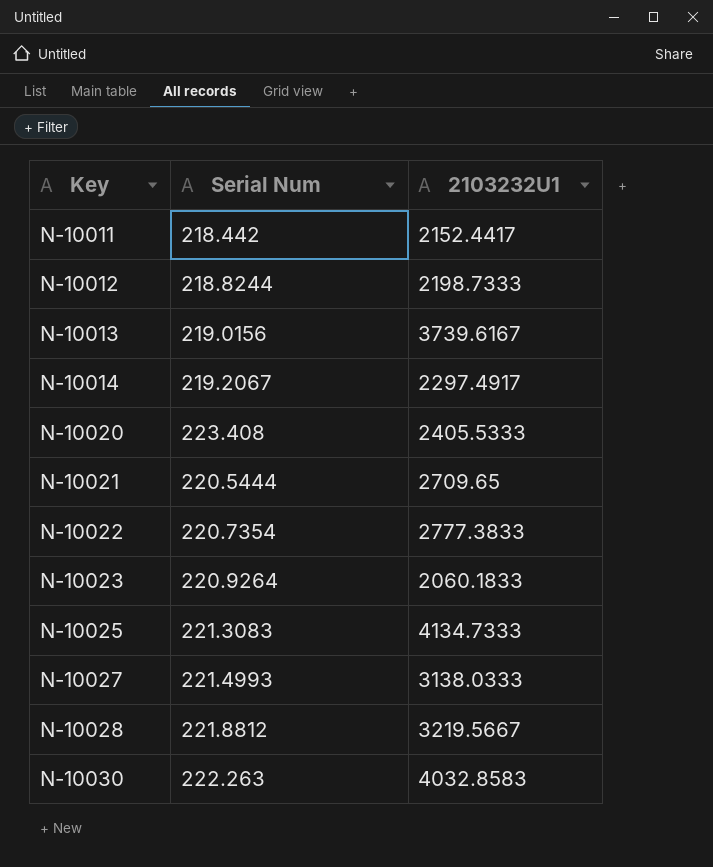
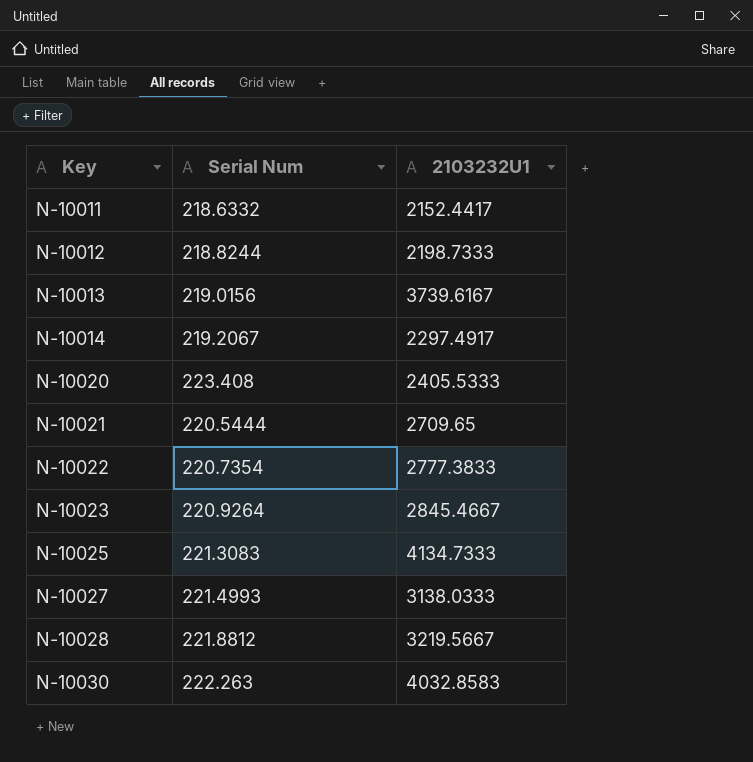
N-10011 | Serial Num: 218.442 -> 218.6332
N-10023 | 2103232U1: 2060.1833 -> 2845.4667

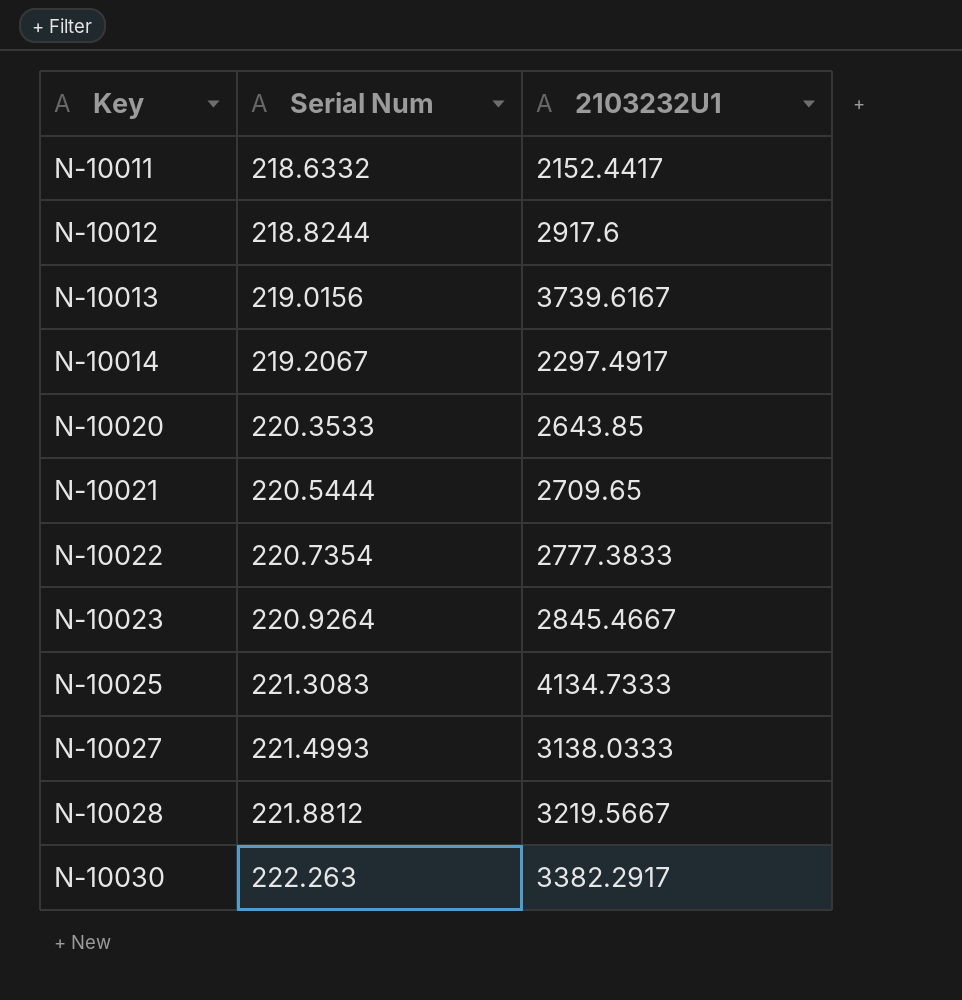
N-10012 | 2103232U1: 2198.7333 -> 2917.6
N-10020 | Serial Num: 223.408 -> 220.3533
N-10020 | 2103232U1: 2405.5333 -> 2643.85
N-10030 | 2103232U1: 4032.8583 -> 3382.2917

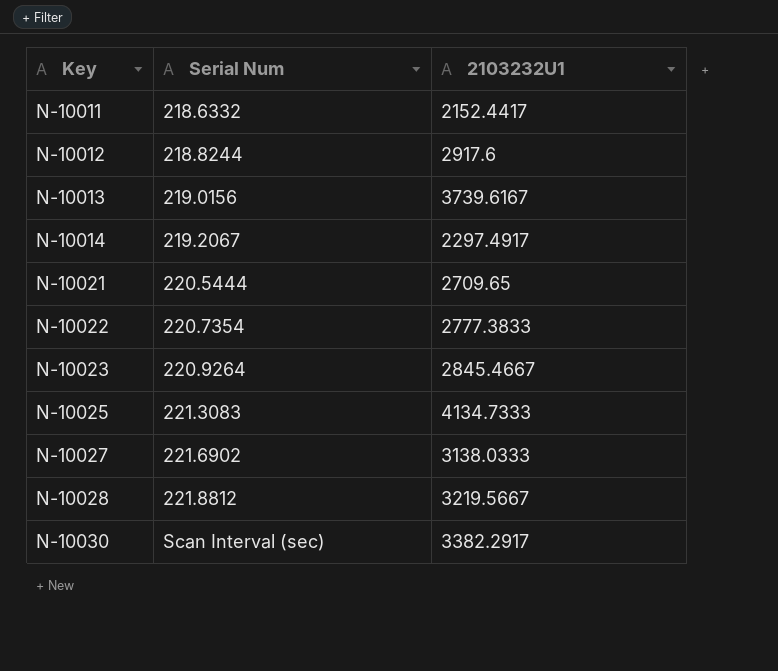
row N-10020: 220.3533 | 2643.85 -> none
N-10027 | Serial Num: 221.4993 -> 221.6902
N-10030 | Serial Num: 222.263 -> Scan Interval (sec)

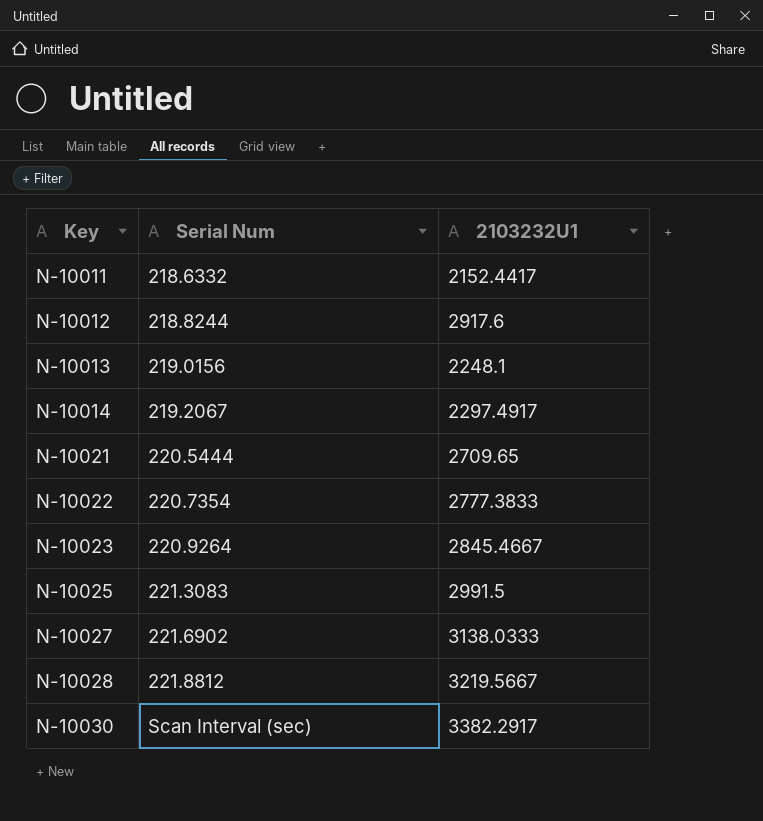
N-10013 | 2103232U1: 3739.6167 -> 2248.1
N-10025 | 2103232U1: 4134.7333 -> 2991.5

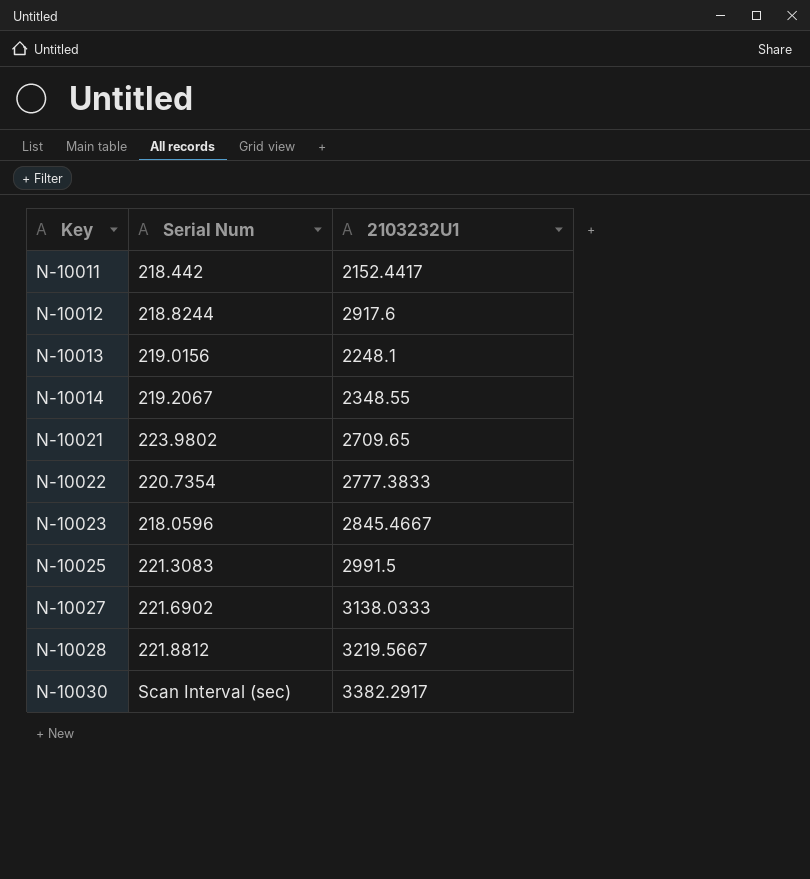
N-10011 | Serial Num: 218.6332 -> 218.442
N-10014 | 2103232U1: 2297.4917 -> 2348.55
N-10021 | Serial Num: 220.5444 -> 223.9802
N-10023 | Serial Num: 220.9264 -> 218.0596

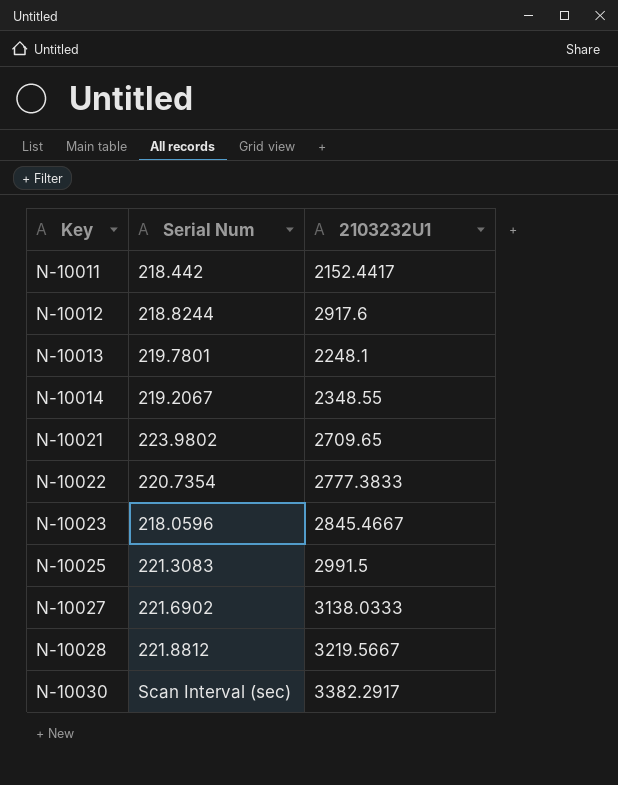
N-10013 | Serial Num: 219.0156 -> 219.7801

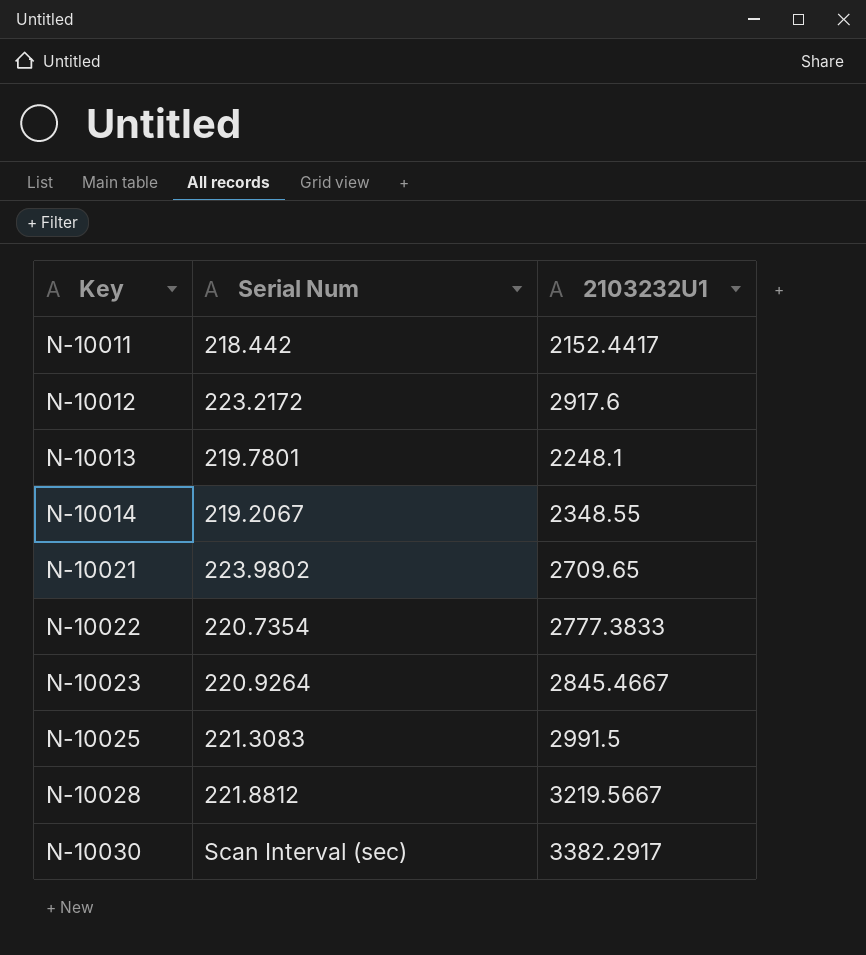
row N-10027: 221.6902 | 3138.0333 -> none
N-10012 | Serial Num: 218.8244 -> 223.2172
N-10023 | Serial Num: 218.0596 -> 220.9264

